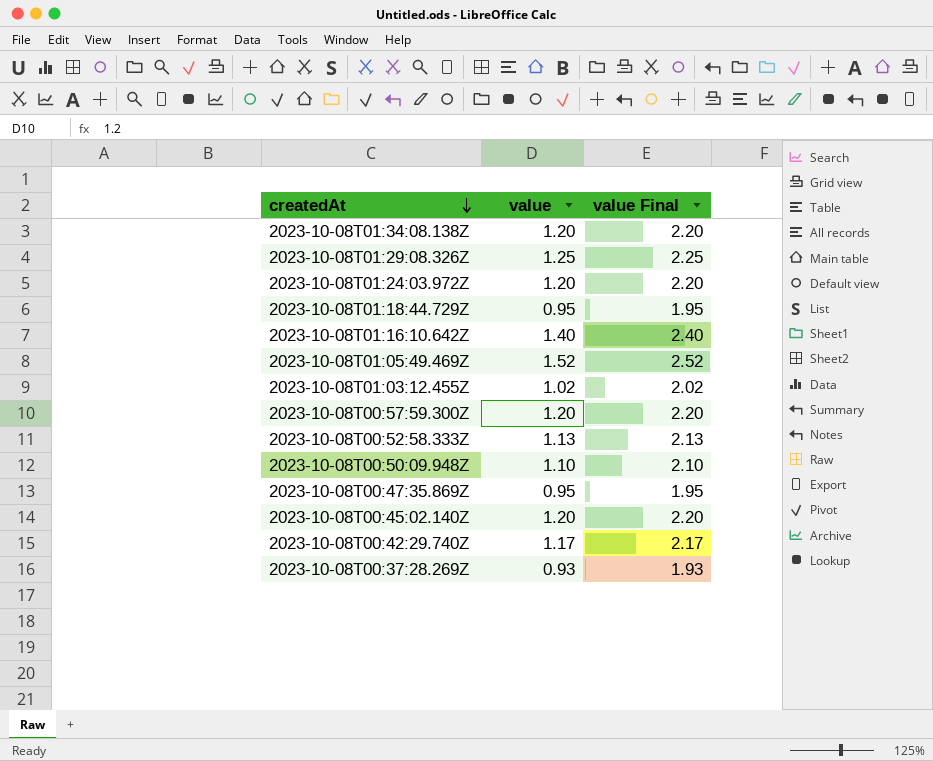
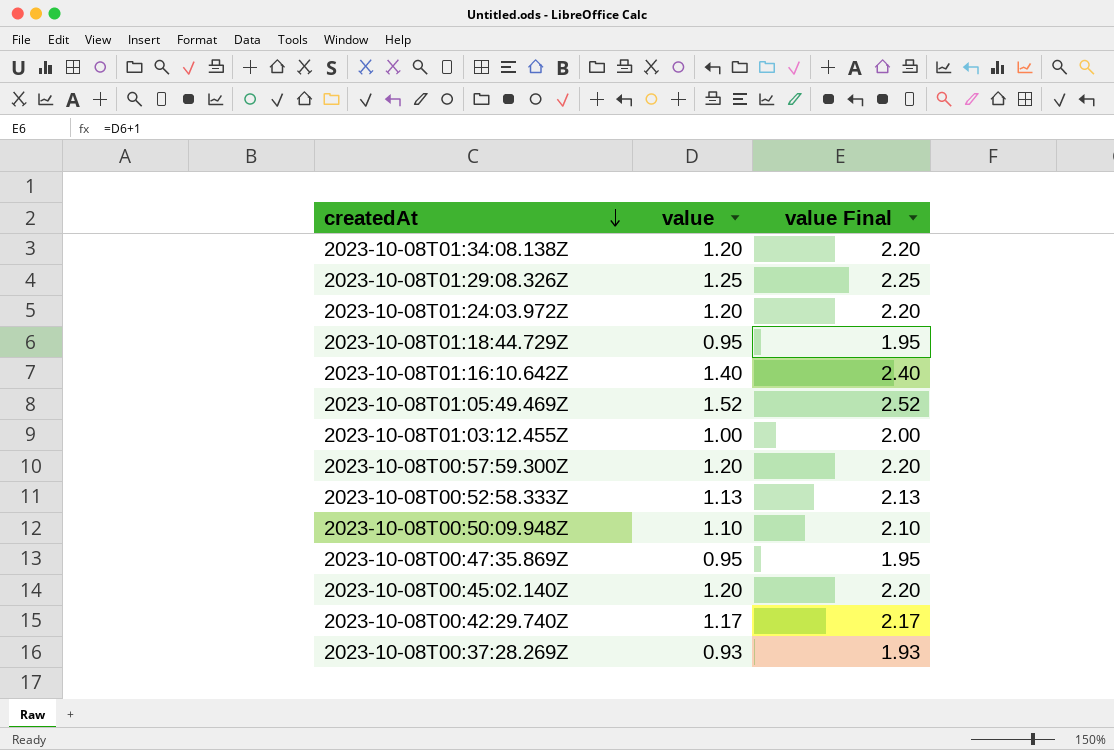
2023-10-08T01:03:12.455Z | value: 1.02 -> 1.00
2023-10-08T01:03:12.455Z | value Final: 2.02 -> 2.00

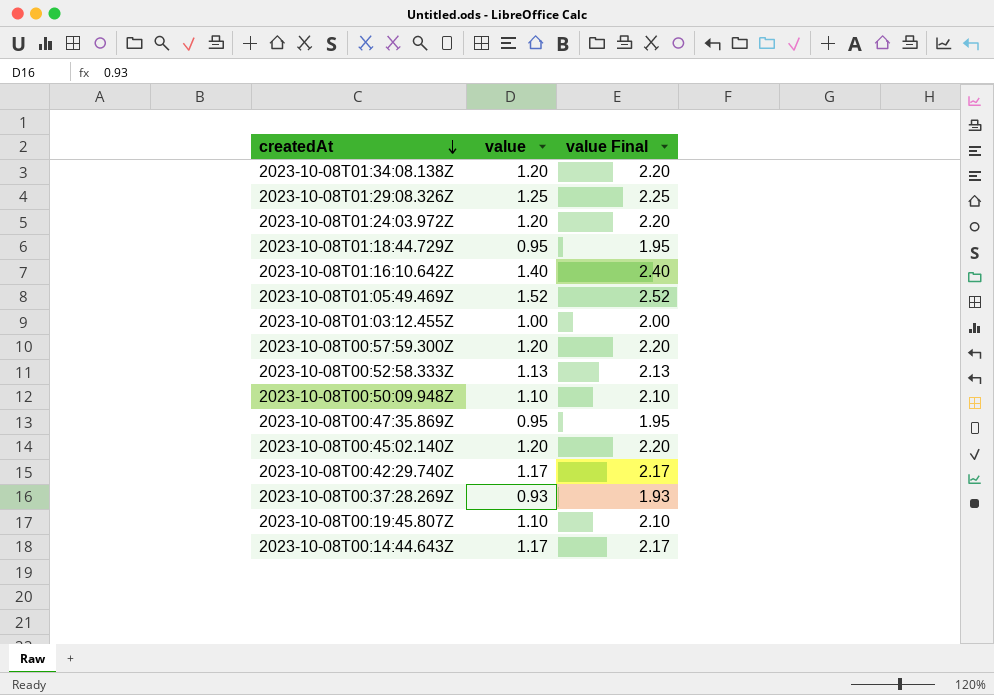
row 2023-10-08T00:19:45.807Z: none -> 1.10 | 2.10
row 2023-10-08T00:14:44.643Z: none -> 1.17 | 2.17

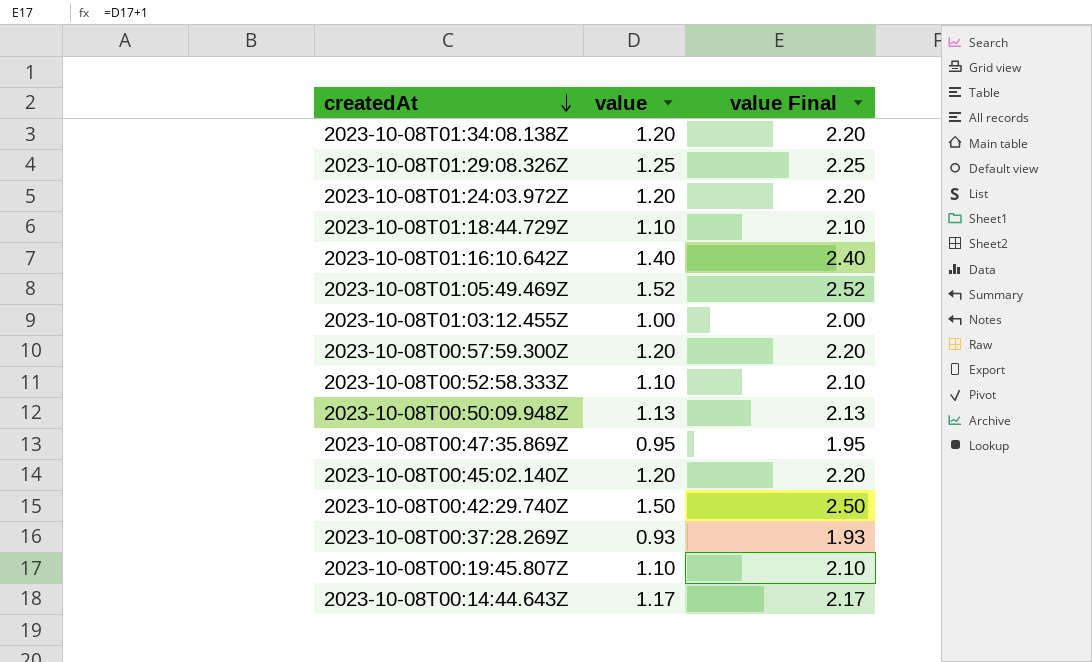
2023-10-08T01:18:44.729Z | value: 0.95 -> 1.10
2023-10-08T01:18:44.729Z | value Final: 1.95 -> 2.10
2023-10-08T00:52:58.333Z | value: 1.13 -> 1.10
2023-10-08T00:52:58.333Z | value Final: 2.13 -> 2.10
2023-10-08T00:50:09.948Z | value: 1.10 -> 1.13
2023-10-08T00:50:09.948Z | value Final: 2.10 -> 2.13
2023-10-08T00:42:29.740Z | value: 1.17 -> 1.50
2023-10-08T00:42:29.740Z | value Final: 2.17 -> 2.50

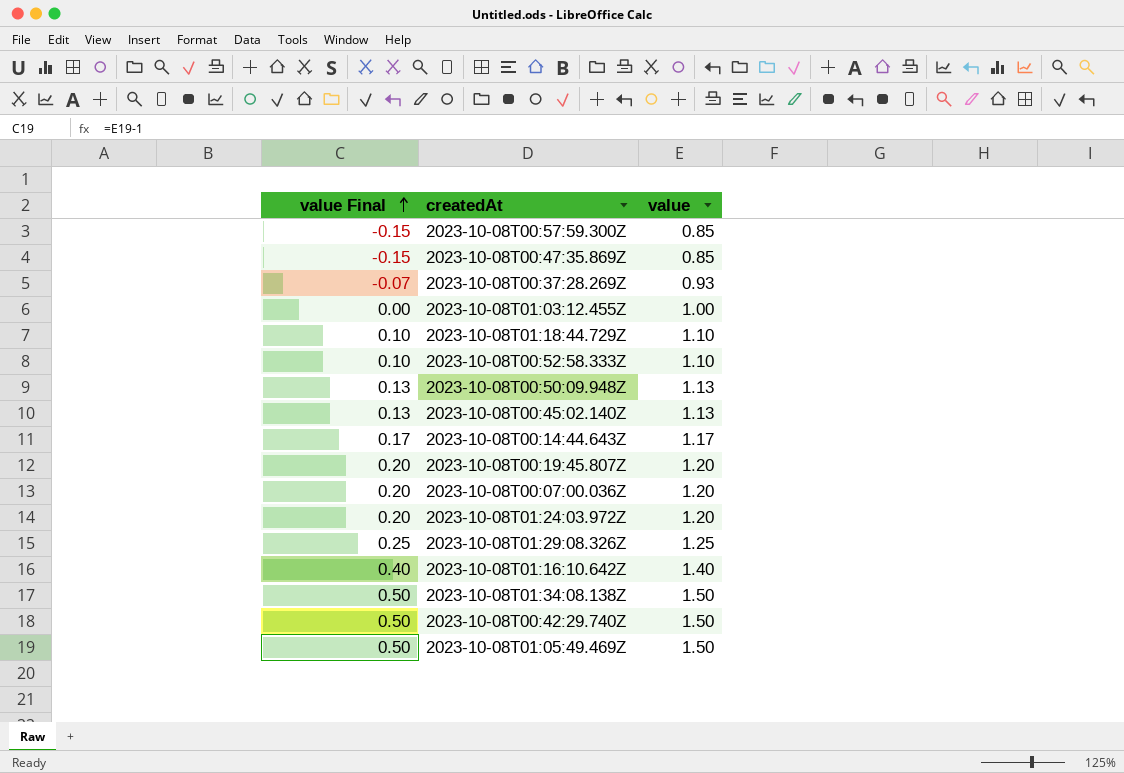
row order: createdAt descending -> value Final ascending
column value Final | formula: [value] + 1 -> [value] - 1
column value Final | position: 3 -> 1
2023-10-08T00:57:59.300Z | value: 1.20 -> 0.85
2023-10-08T00:47:35.869Z | value: 0.95 -> 0.85
2023-10-08T00:45:02.140Z | value: 1.20 -> 1.13
2023-10-08T00:19:45.807Z | value: 1.10 -> 1.20
row 2023-10-08T00:07:00.036Z: none -> 0.20 | 1.20
2023-10-08T01:34:08.138Z | value: 1.20 -> 1.50
2023-10-08T01:05:49.469Z | value: 1.52 -> 1.50

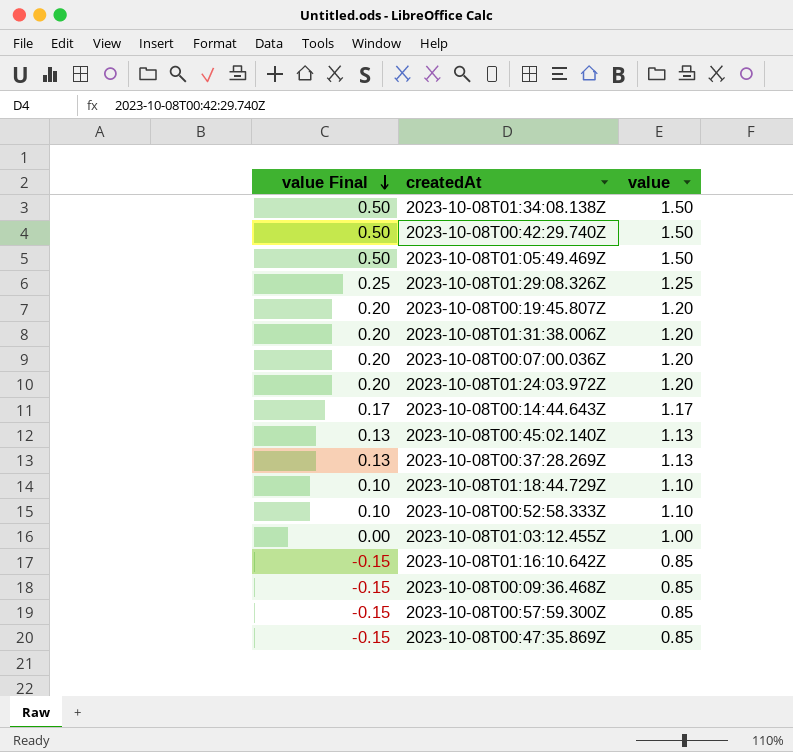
row order: value Final ascending -> value Final descending
row 2023-10-08T00:50:09.948Z: 0.13 | 1.13 -> none
row 2023-10-08T01:31:38.006Z: none -> 0.20 | 1.20
2023-10-08T00:37:28.269Z | value Final: -0.07 -> 0.13
2023-10-08T00:37:28.269Z | value: 0.93 -> 1.13
2023-10-08T01:16:10.642Z | value Final: 0.40 -> -0.15
2023-10-08T01:16:10.642Z | value: 1.40 -> 0.85
row 2023-10-08T00:09:36.468Z: none -> -0.15 | 0.85

